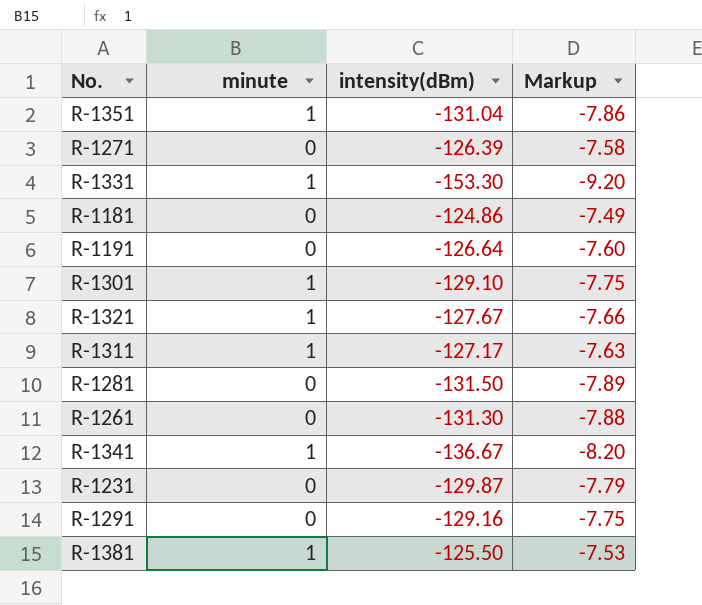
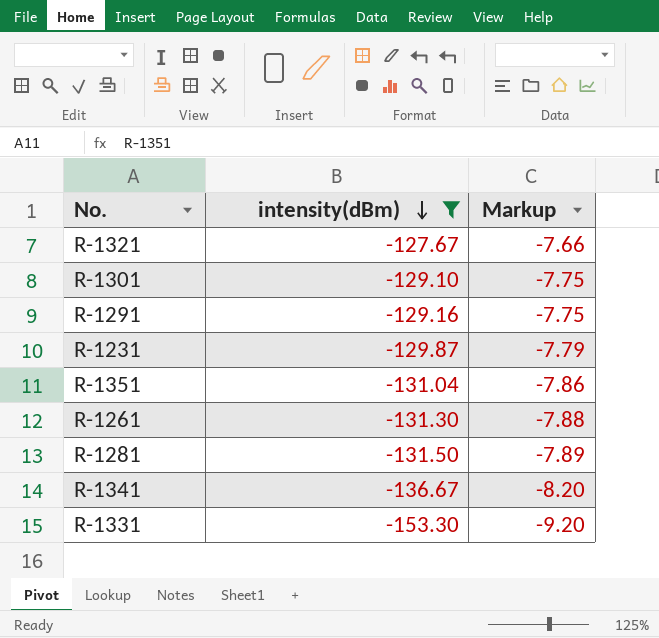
filter: none -> intensity(dBm) <= -127.67
row order: none -> intensity(dBm) descending
column minute | position: 2 -> none

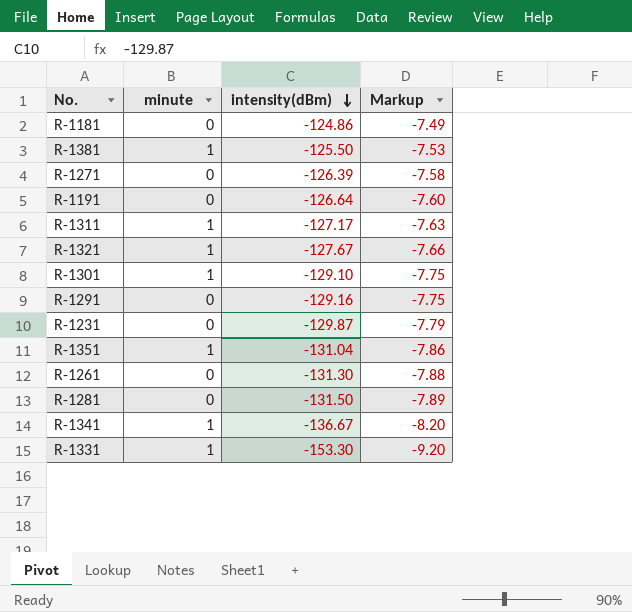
filter: intensity(dBm) <= -127.67 -> none
column minute | position: none -> 2

